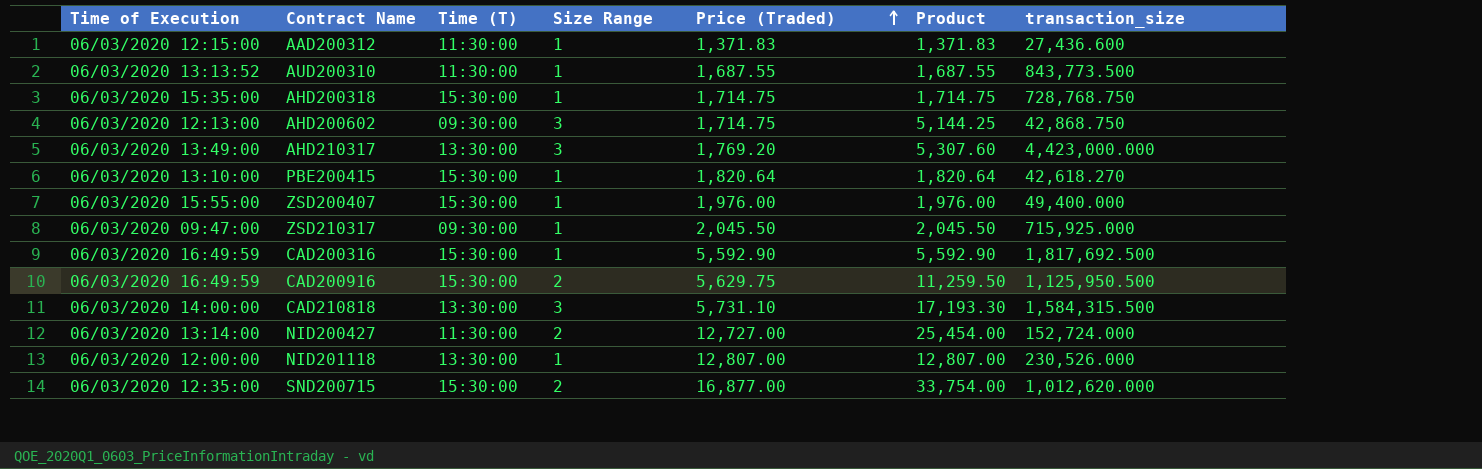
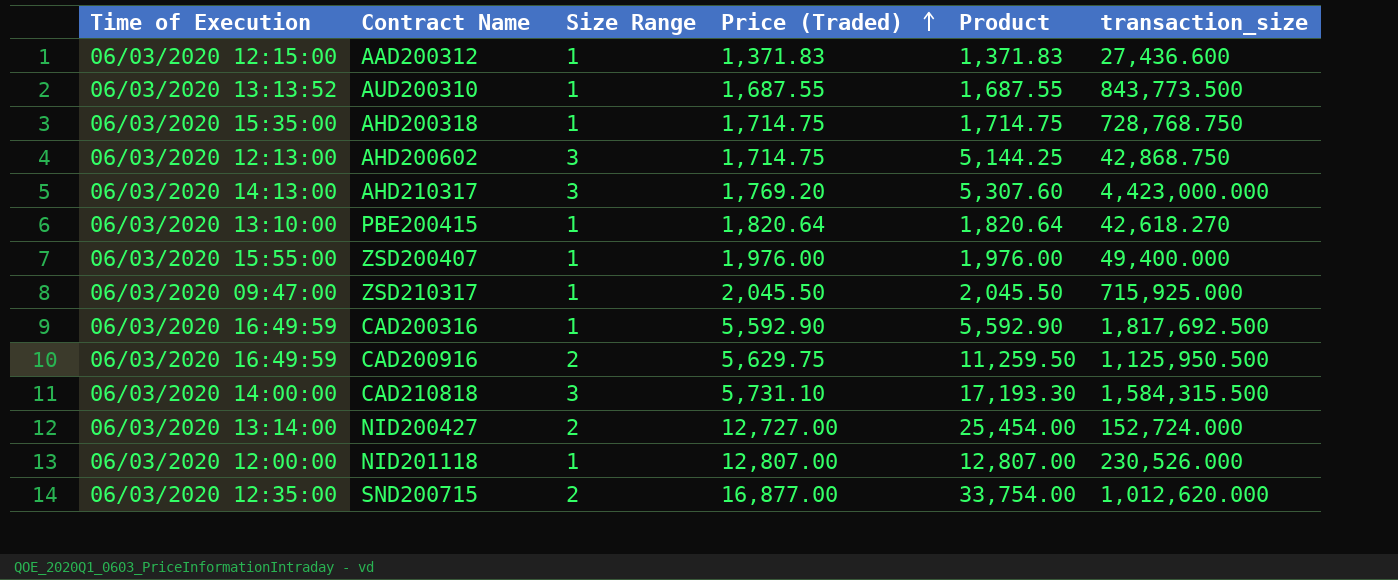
column Time (T) | position: 3 -> none
AHD210317 | Time of Execution: 06/03/2020 13:49:00 -> 06/03/2020 14:13:00

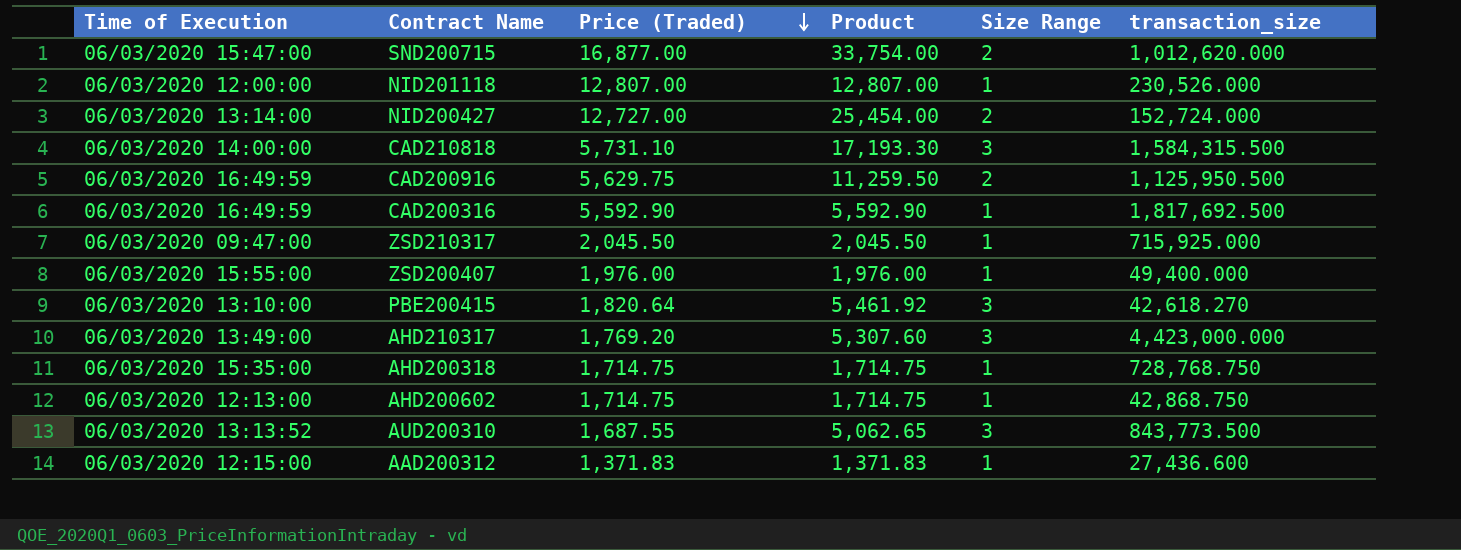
row order: Price (Traded) ascending -> Price (Traded) descending
column Size Range | position: 3 -> 5
SND200715 | Time of Execution: 06/03/2020 12:35:00 -> 06/03/2020 15:47:00
PBE200415 | Product: 1,820.64 -> 5,461.92
PBE200415 | Size Range: 1 -> 3
AHD210317 | Time of Execution: 06/03/2020 14:13:00 -> 06/03/2020 13:49:00
AHD200602 | Product: 5,144.25 -> 1,714.75
AHD200602 | Size Range: 3 -> 1
AUD200310 | Product: 1,687.55 -> 5,062.65
AUD200310 | Size Range: 1 -> 3

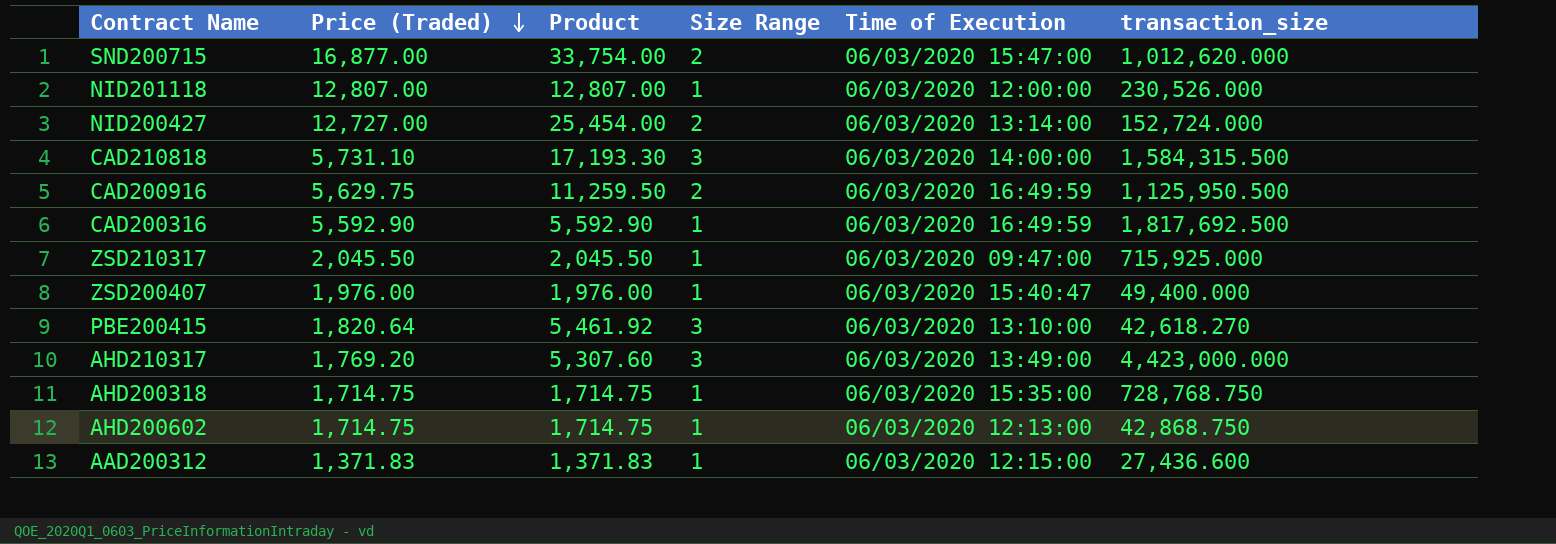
column Time of Execution | position: 1 -> 5
row AUD200310: 06/03/2020 13:13:52 | 1,687.55 | 5,062.65 | 3 | 843,773.500 -> none
ZSD200407 | Time of Execution: 06/03/2020 15:55:00 -> 06/03/2020 15:40:47

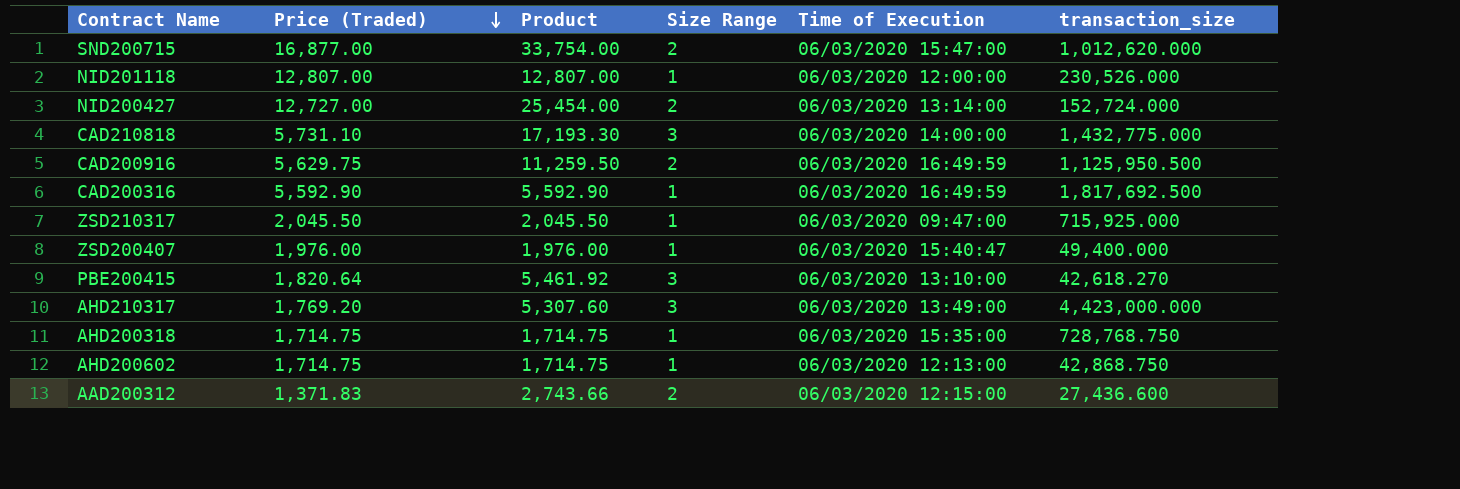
CAD210818 | transaction_size: 1,584,315.500 -> 1,432,775.000
AAD200312 | Product: 1,371.83 -> 2,743.66
AAD200312 | Size Range: 1 -> 2

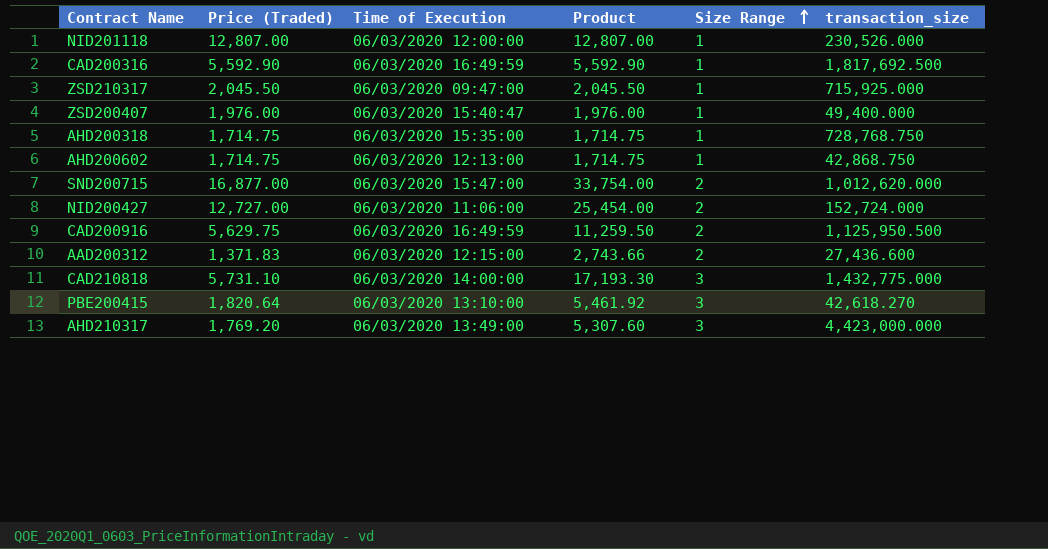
row order: Price (Traded) descending -> Size Range ascending
column Time of Execution | position: 5 -> 3
NID200427 | Time of Execution: 06/03/2020 13:14:00 -> 06/03/2020 11:06:00

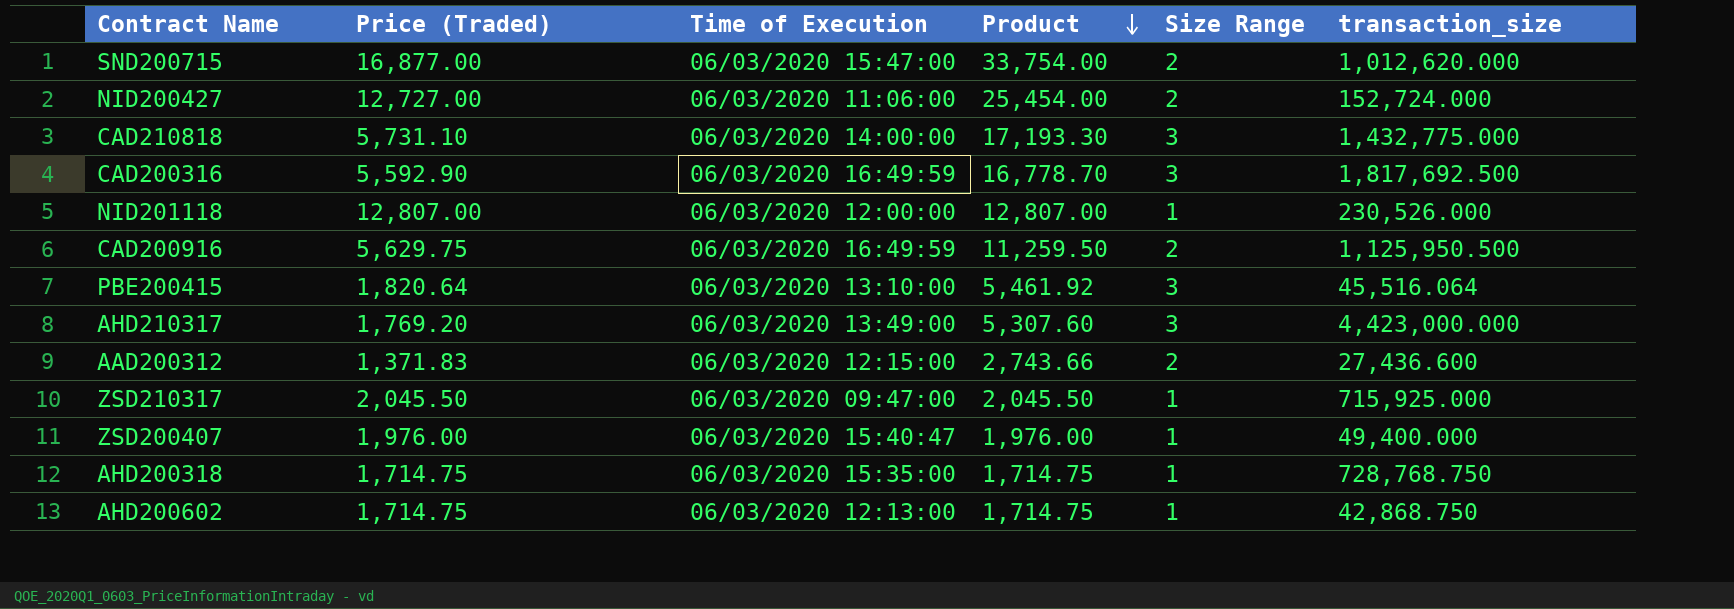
row order: Size Range ascending -> Product descending
CAD200316 | Product: 5,592.90 -> 16,778.70
CAD200316 | Size Range: 1 -> 3
PBE200415 | transaction_size: 42,618.270 -> 45,516.064

